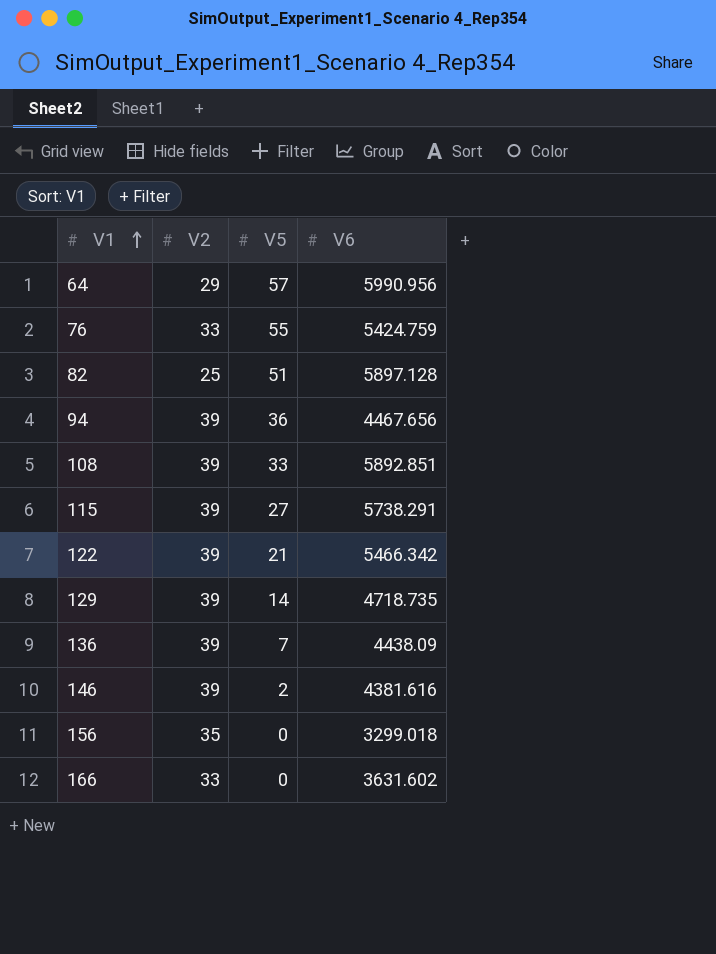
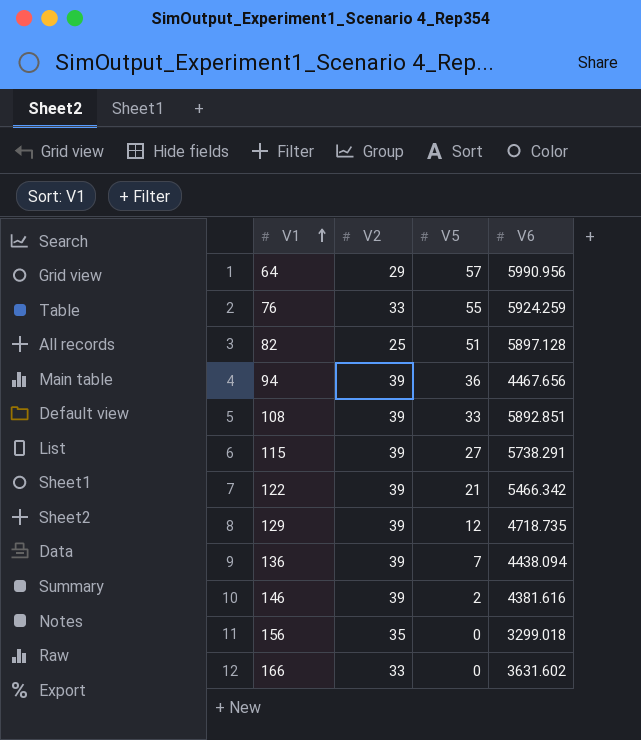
76 | V6: 5424.759 -> 5924.259
129 | V5: 14 -> 12
136 | V6: 4438.09 -> 4438.094

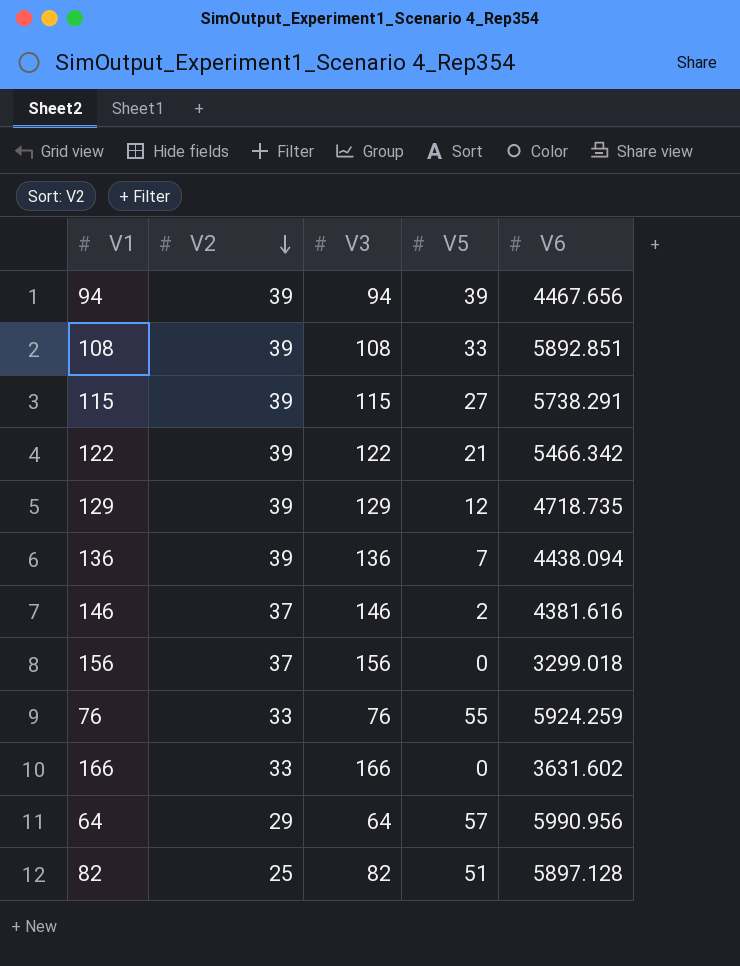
row order: V1 ascending -> V2 descending
column V3 | position: none -> 3
94 | V5: 36 -> 39
146 | V2: 39 -> 37
156 | V2: 35 -> 37

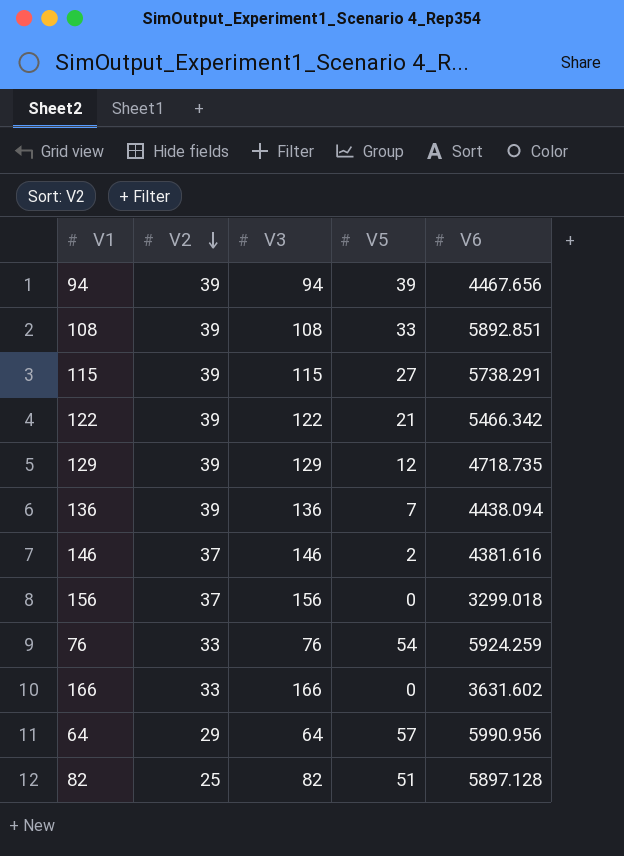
76 | V5: 55 -> 54

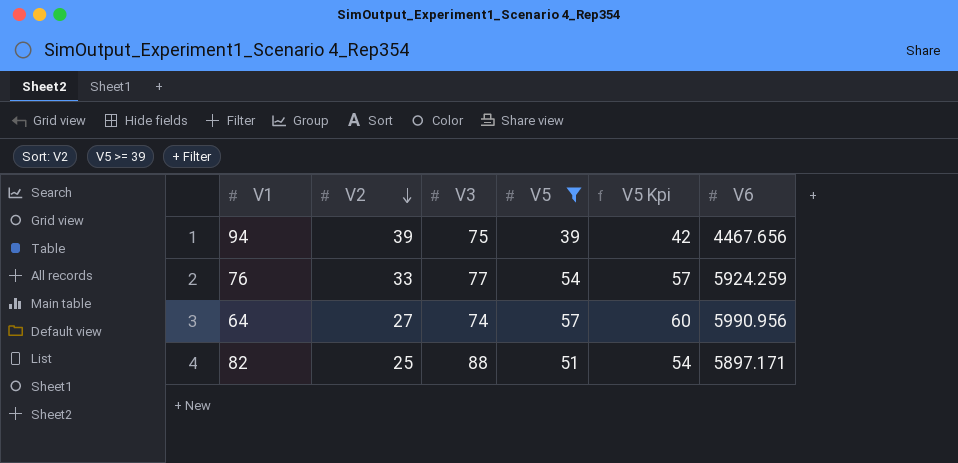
filter: none -> V5 >= 39
column V5 Kpi | formula: none -> [V5] + 3
94 | V3: 94 -> 75
76 | V3: 76 -> 77
64 | V2: 29 -> 27
64 | V3: 64 -> 74
82 | V3: 82 -> 88
82 | V6: 5897.128 -> 5897.171

